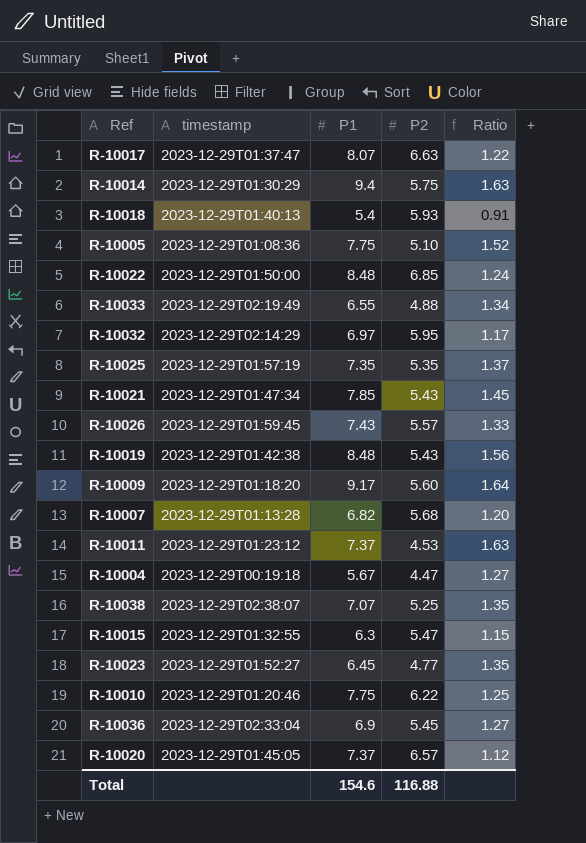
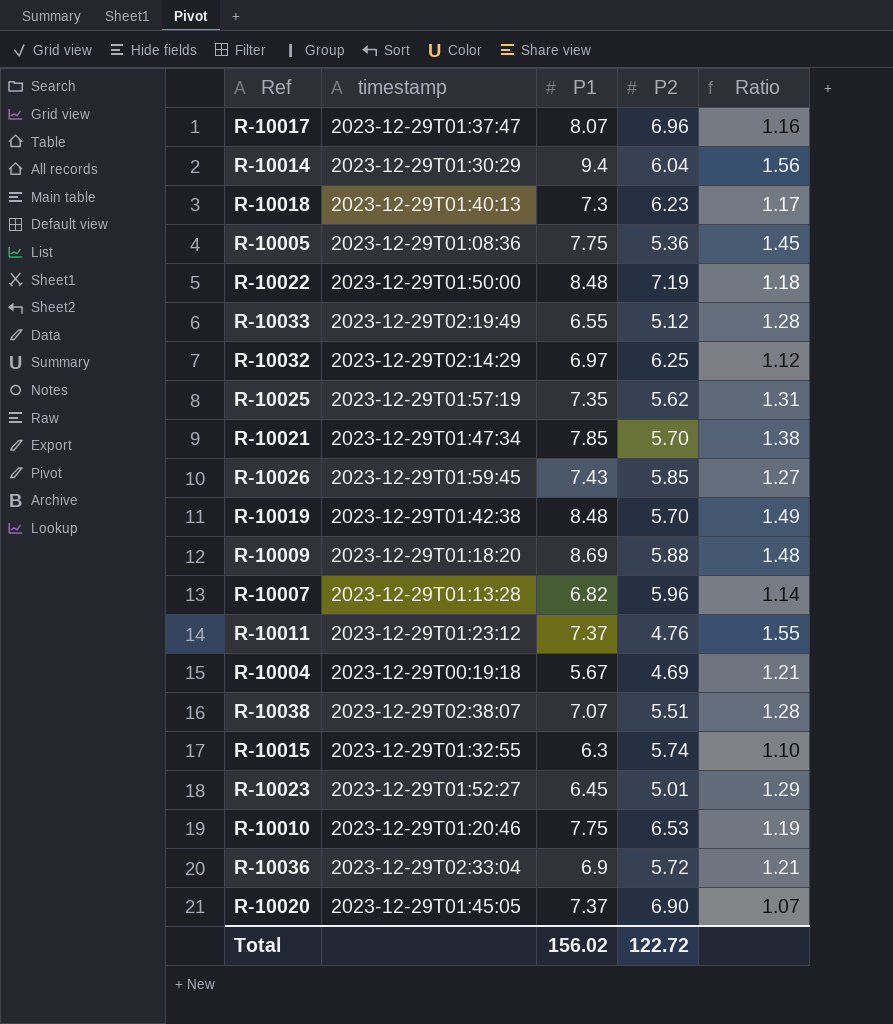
R-10017 | P2: 6.63 -> 6.96
R-10017 | Ratio: 1.22 -> 1.16
R-10014 | P2: 5.75 -> 6.04
R-10014 | Ratio: 1.63 -> 1.56
R-10018 | P1: 5.4 -> 7.3
R-10018 | P2: 5.93 -> 6.23
R-10018 | Ratio: 0.91 -> 1.17
R-10005 | P2: 5.10 -> 5.36
R-10005 | Ratio: 1.52 -> 1.45
R-10022 | P2: 6.85 -> 7.19
R-10022 | Ratio: 1.24 -> 1.18
R-10033 | P2: 4.88 -> 5.12
R-10033 | Ratio: 1.34 -> 1.28
R-10032 | P2: 5.95 -> 6.25
R-10032 | Ratio: 1.17 -> 1.12
R-10025 | P2: 5.35 -> 5.62
R-10025 | Ratio: 1.37 -> 1.31
R-10021 | P2: 5.43 -> 5.70
R-10021 | Ratio: 1.45 -> 1.38
R-10026 | P2: 5.57 -> 5.85
R-10026 | Ratio: 1.33 -> 1.27
R-10019 | P2: 5.43 -> 5.70
R-10019 | Ratio: 1.56 -> 1.49
R-10009 | P1: 9.17 -> 8.69
R-10009 | P2: 5.60 -> 5.88
R-10009 | Ratio: 1.64 -> 1.48
R-10007 | P2: 5.68 -> 5.96
R-10007 | Ratio: 1.20 -> 1.14
R-10011 | P2: 4.53 -> 4.76
R-10011 | Ratio: 1.63 -> 1.55
R-10004 | P2: 4.47 -> 4.69
R-10004 | Ratio: 1.27 -> 1.21
R-10038 | P2: 5.25 -> 5.51
R-10038 | Ratio: 1.35 -> 1.28
R-10015 | P2: 5.47 -> 5.74
R-10015 | Ratio: 1.15 -> 1.10
R-10023 | P2: 4.77 -> 5.01
R-10023 | Ratio: 1.35 -> 1.29
R-10010 | P2: 6.22 -> 6.53
R-10010 | Ratio: 1.25 -> 1.19
R-10036 | P2: 5.45 -> 5.72
R-10036 | Ratio: 1.27 -> 1.21
R-10020 | P2: 6.57 -> 6.90
R-10020 | Ratio: 1.12 -> 1.07
Total | P1: 154.6 -> 156.02
Total | P2: 116.88 -> 122.72

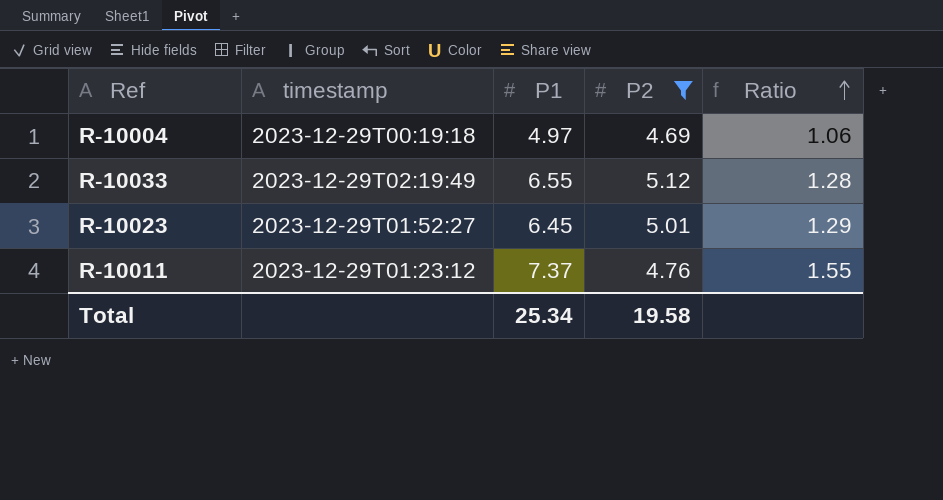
filter: none -> P2 <= 5.12
row order: none -> Ratio ascending
R-10004 | P1: 5.67 -> 4.97
R-10004 | Ratio: 1.21 -> 1.06
Total | P1: 156.02 -> 25.34
Total | P2: 122.72 -> 19.58

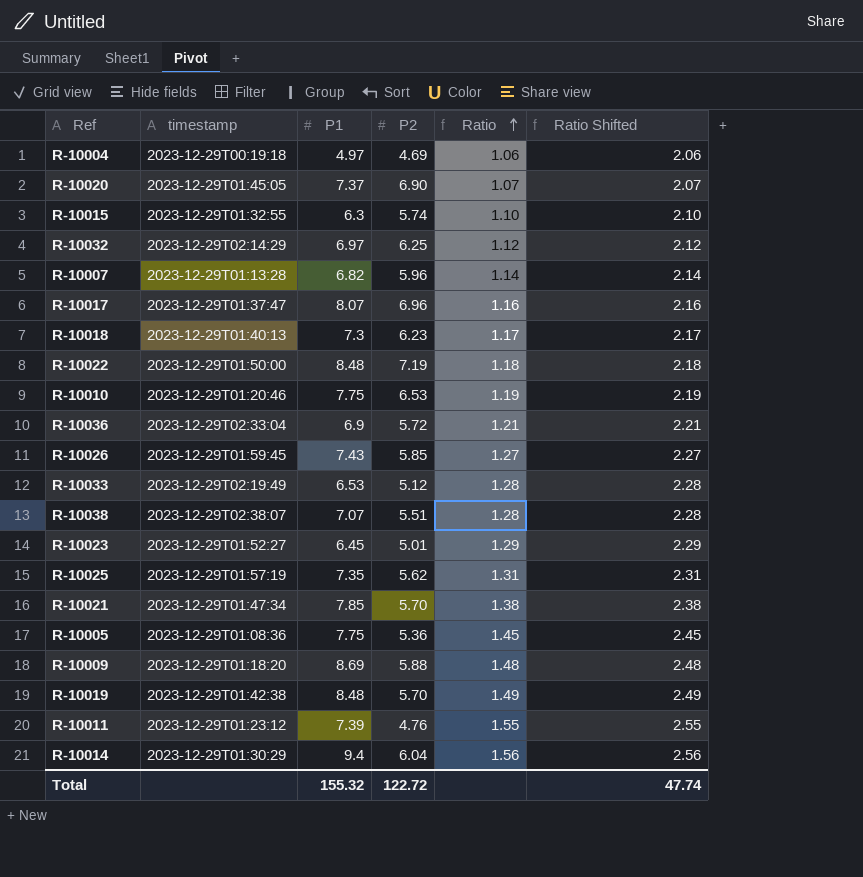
filter: P2 <= 5.12 -> none
column Ratio Shifted | formula: none -> [Ratio] + 1
R-10033 | P1: 6.55 -> 6.53
R-10011 | P1: 7.37 -> 7.39
Total | P1: 25.34 -> 155.32
Total | P2: 19.58 -> 122.72

